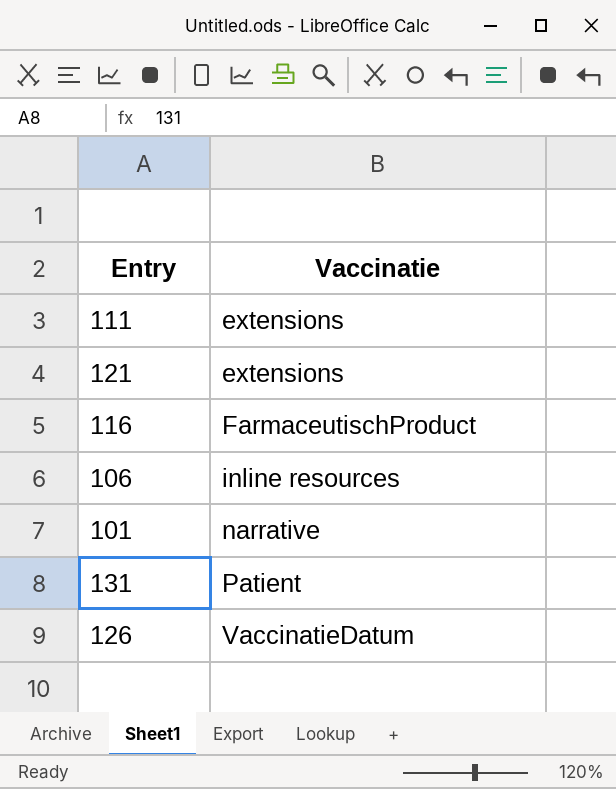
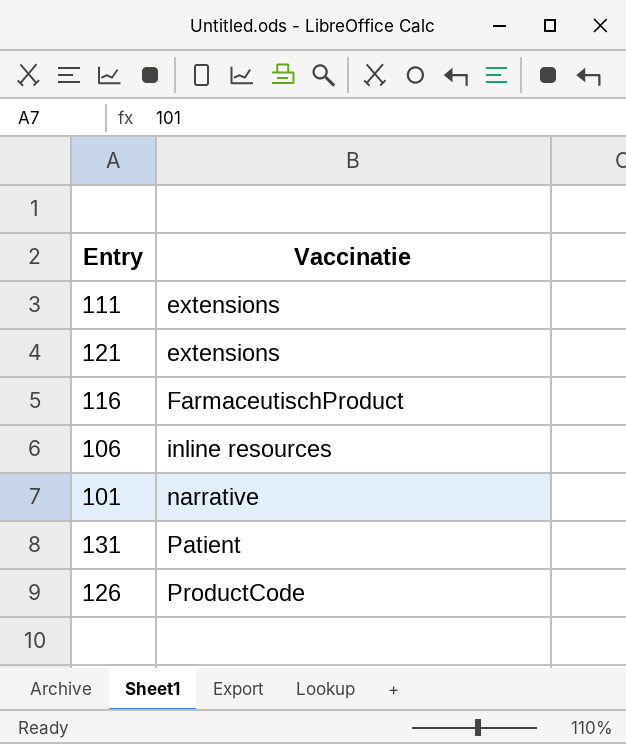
126 | Vaccinatie: VaccinatieDatum -> ProductCode

